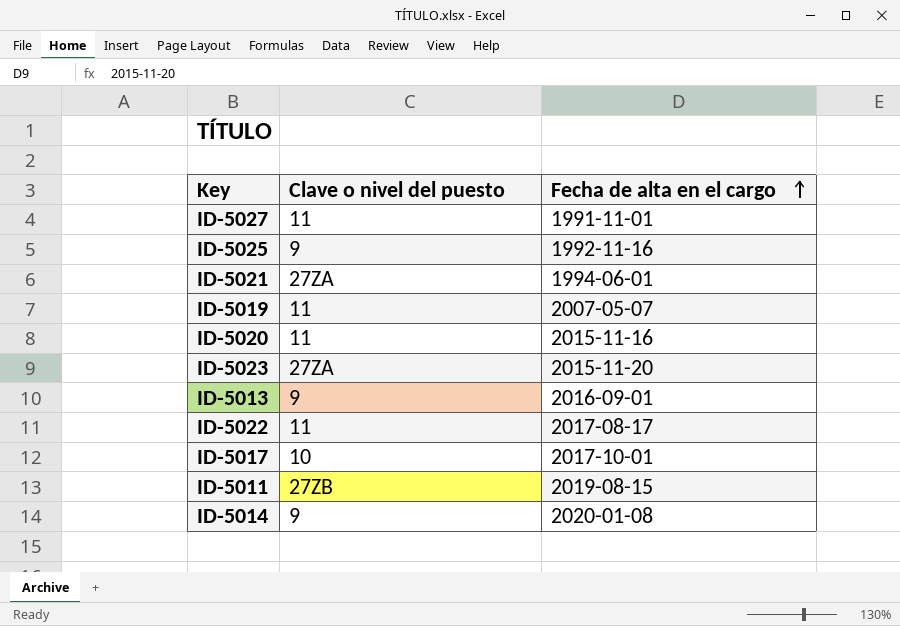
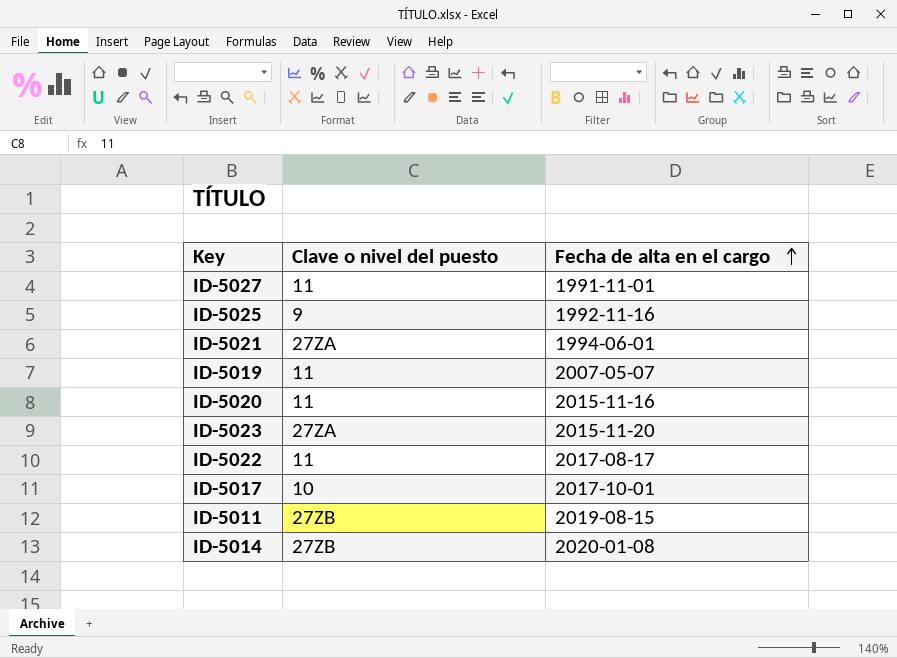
row ID-5013: 9 | 2016-09-01 -> none
ID-5014 | Clave o nivel del puesto: 9 -> 27ZB

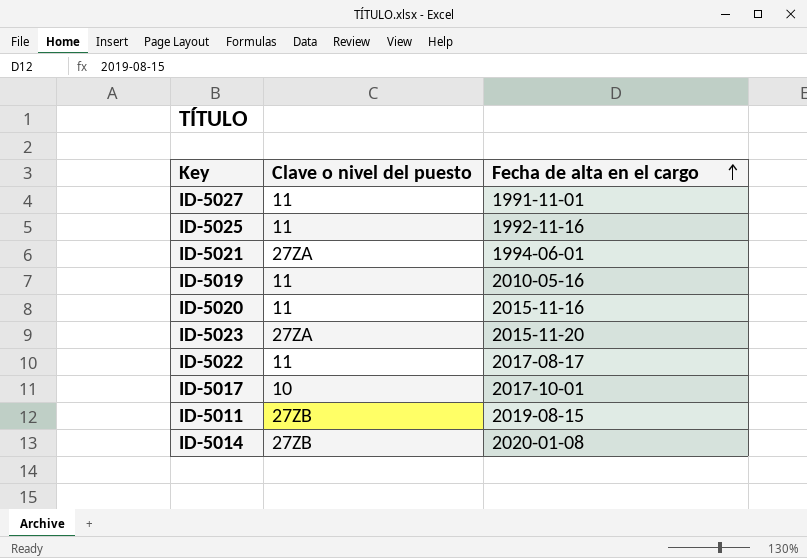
ID-5025 | Clave o nivel del puesto: 9 -> 11
ID-5019 | Fecha de alta en el cargo: 2007-05-07 -> 2010-05-16

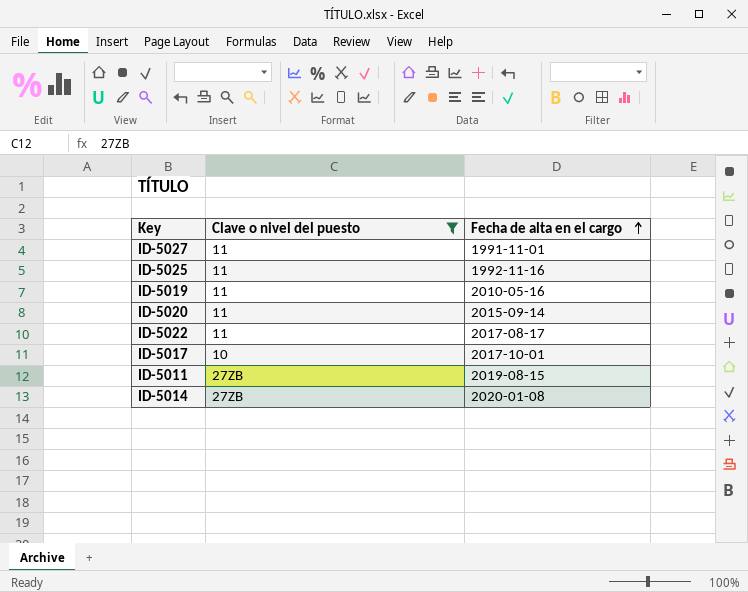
filter: none -> Clave o nivel del puesto != 27ZA
ID-5020 | Fecha de alta en el cargo: 2015-11-16 -> 2015-09-14

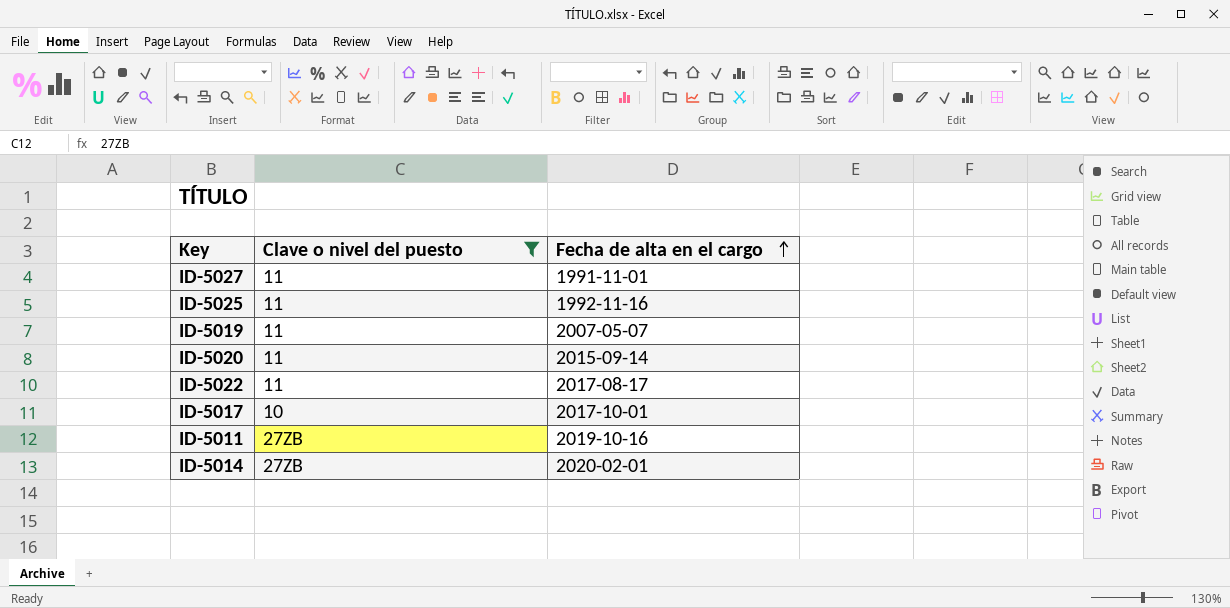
ID-5019 | Fecha de alta en el cargo: 2010-05-16 -> 2007-05-07
ID-5011 | Fecha de alta en el cargo: 2019-08-15 -> 2019-10-16
ID-5014 | Fecha de alta en el cargo: 2020-01-08 -> 2020-02-01

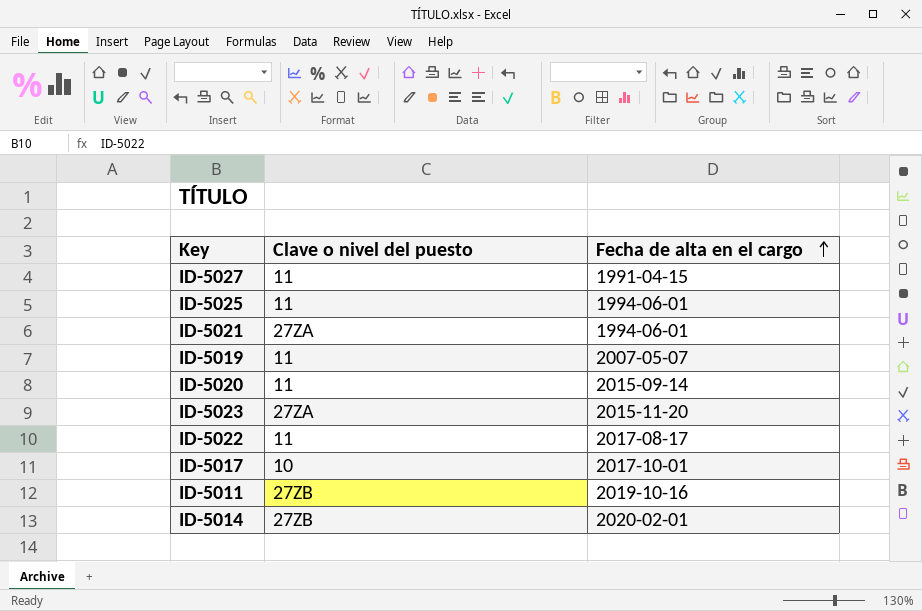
filter: Clave o nivel del puesto != 27ZA -> none
ID-5027 | Fecha de alta en el cargo: 1991-11-01 -> 1991-04-15
ID-5025 | Fecha de alta en el cargo: 1992-11-16 -> 1994-06-01

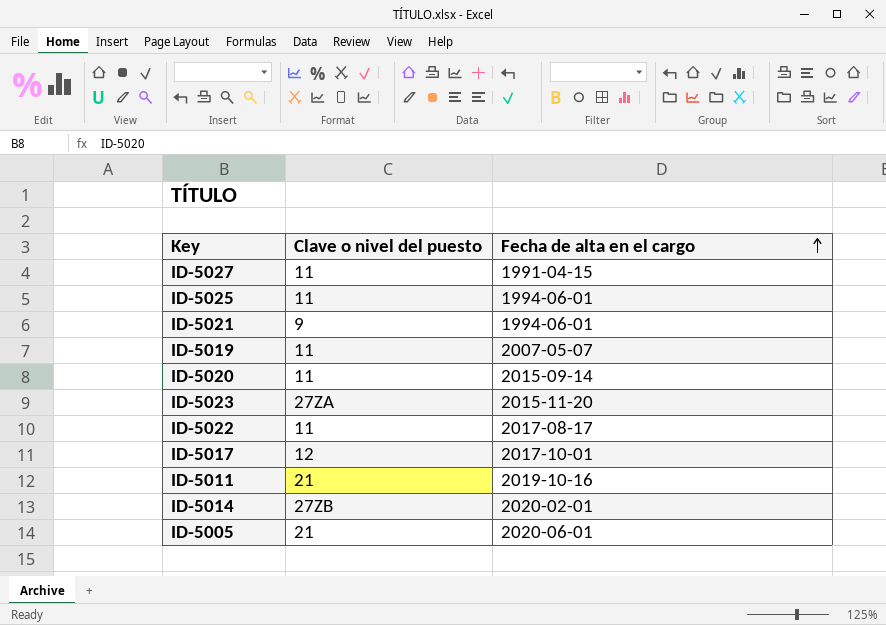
ID-5021 | Clave o nivel del puesto: 27ZA -> 9
ID-5017 | Clave o nivel del puesto: 10 -> 12
ID-5011 | Clave o nivel del puesto: 27ZB -> 21
row ID-5005: none -> 21 | 2020-06-01

